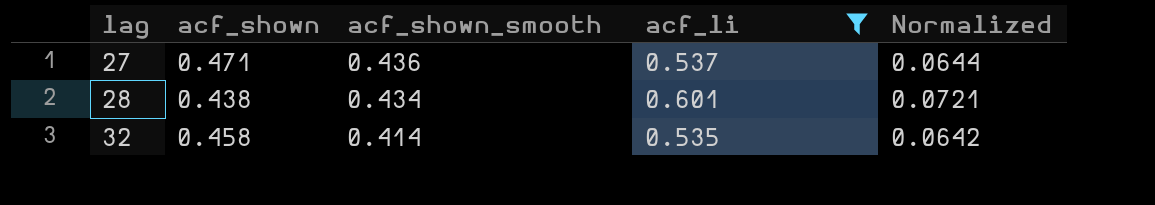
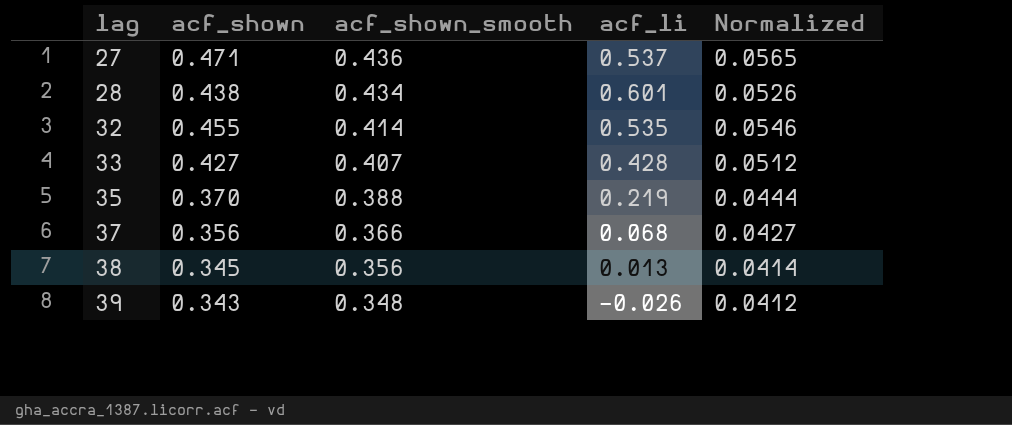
filter: acf_li >= 0.535 -> none
column Normalized | formula: [acf_li] * 0.12 -> [acf_shown] * 0.12
32 | acf_shown: 0.458 -> 0.455

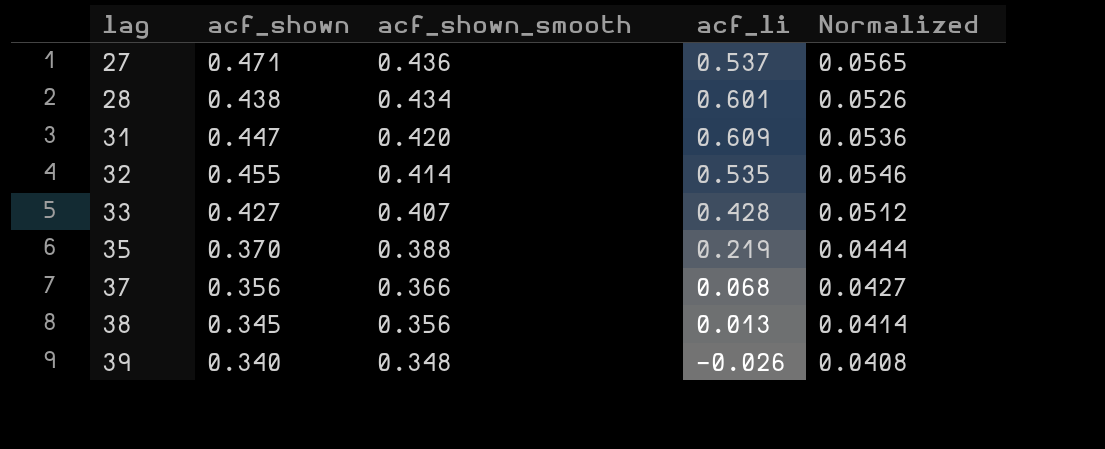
row 31: none -> 0.447 | 0.420 | 0.609 | 0.0536
39 | acf_shown: 0.343 -> 0.340
39 | Normalized: 0.0412 -> 0.0408

